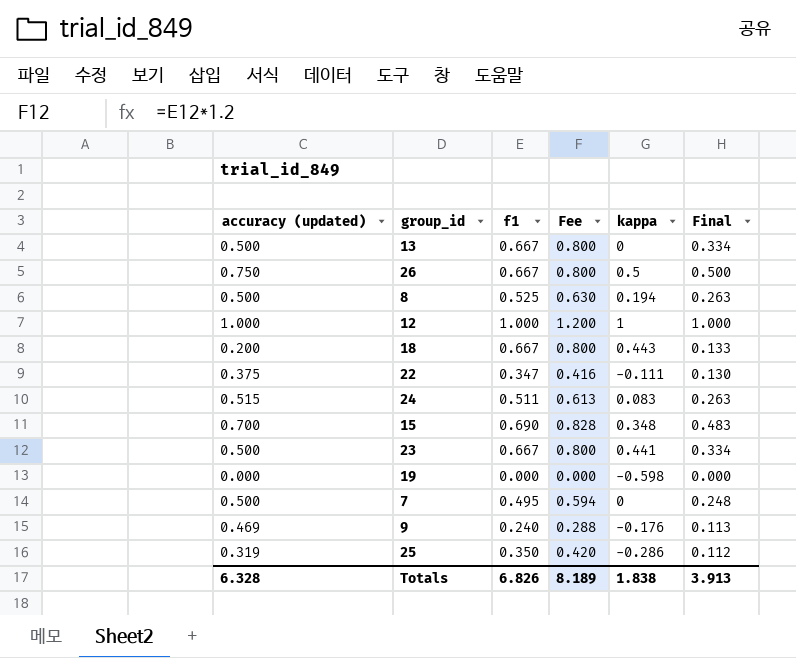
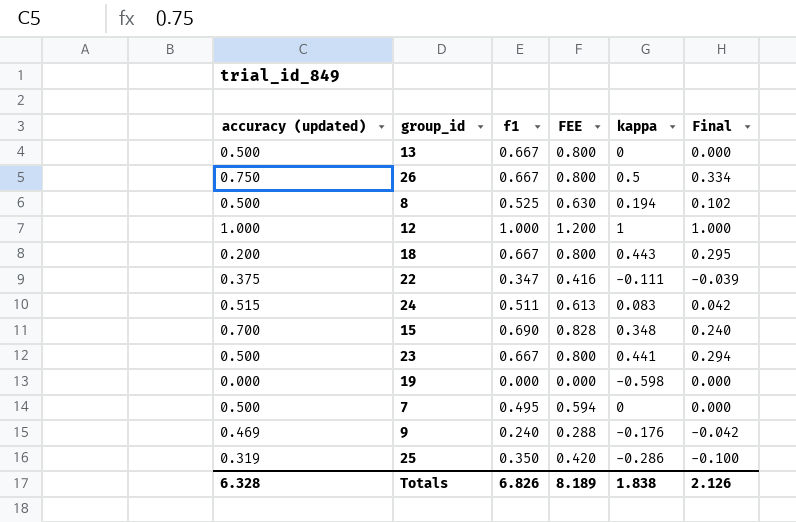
column name: Fee -> FEE
column Final | formula: [accuracy (updated)] * [f1] -> [f1] * [kappa]
Totals | Final: 3.913 -> 2.126

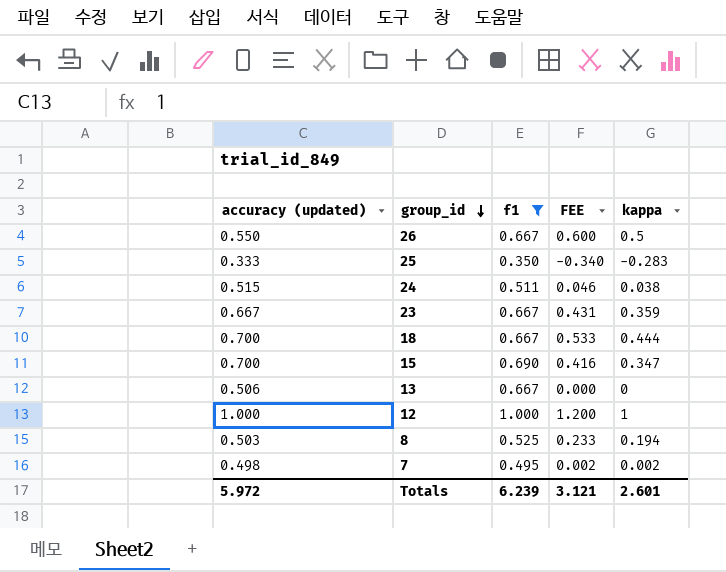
filter: none -> f1 >= 0.350
row order: none -> group_id descending
column Final | formula: [f1] * [kappa] -> none
column FEE | formula: [f1] * 1.2 -> [kappa] * 1.2
26 | accuracy (updated): 0.750 -> 0.550
25 | accuracy (updated): 0.319 -> 0.333
25 | kappa: -0.286 -> -0.283
24 | kappa: 0.083 -> 0.038
23 | accuracy (updated): 0.500 -> 0.667
23 | kappa: 0.441 -> 0.359
18 | accuracy (updated): 0.200 -> 0.700
18 | kappa: 0.443 -> 0.444
15 | kappa: 0.348 -> 0.347
13 | accuracy (updated): 0.500 -> 0.506
8 | accuracy (updated): 0.500 -> 0.503
7 | accuracy (updated): 0.500 -> 0.498
7 | kappa: 0 -> 0.002
Totals | accuracy (updated): 6.328 -> 5.972
Totals | f1: 6.826 -> 6.239
Totals | FEE: 8.189 -> 3.121
Totals | kappa: 1.838 -> 2.601

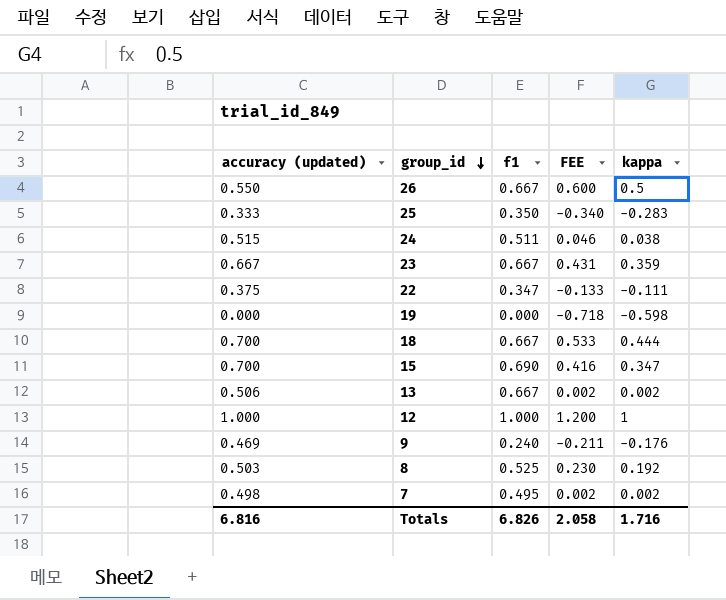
filter: f1 >= 0.350 -> none
13 | FEE: 0.000 -> 0.002
13 | kappa: 0 -> 0.002
8 | FEE: 0.233 -> 0.230
8 | kappa: 0.194 -> 0.192
Totals | accuracy (updated): 5.972 -> 6.816
Totals | f1: 6.239 -> 6.826
Totals | FEE: 3.121 -> 2.058
Totals | kappa: 2.601 -> 1.716

